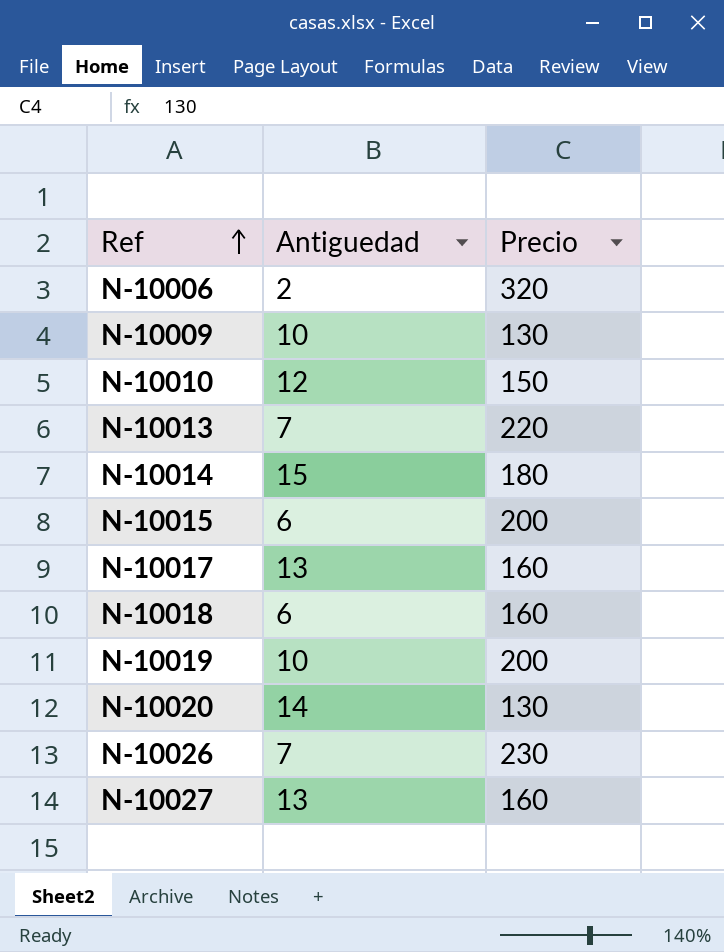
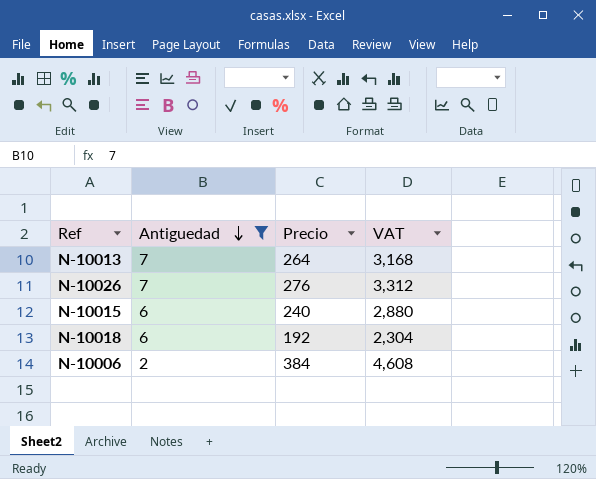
filter: none -> Antiguedad <= 7
row order: Ref ascending -> Antiguedad descending
column VAT | formula: none -> [Precio] * 12
N-10013 | Precio: 220 -> 264
N-10026 | Precio: 230 -> 276
N-10015 | Precio: 200 -> 240
N-10018 | Precio: 160 -> 192
N-10006 | Precio: 320 -> 384

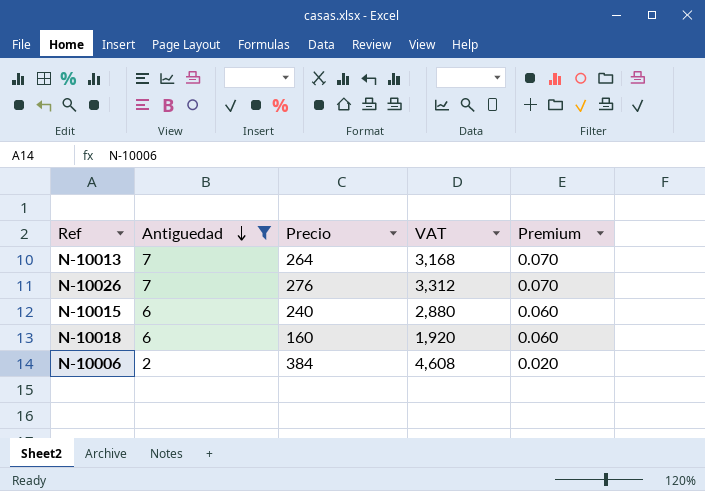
column Premium | formula: none -> [Antiguedad] * 0.01
N-10018 | Precio: 192 -> 160
N-10018 | VAT: 2,304 -> 1,920

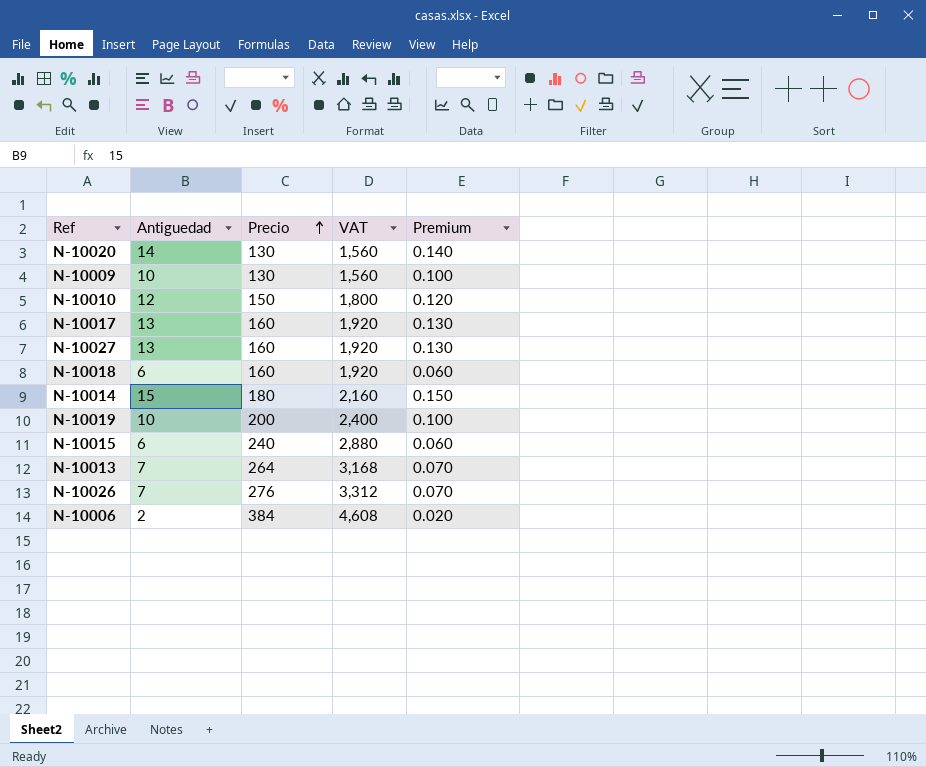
filter: Antiguedad <= 7 -> none
row order: Antiguedad descending -> Precio ascending

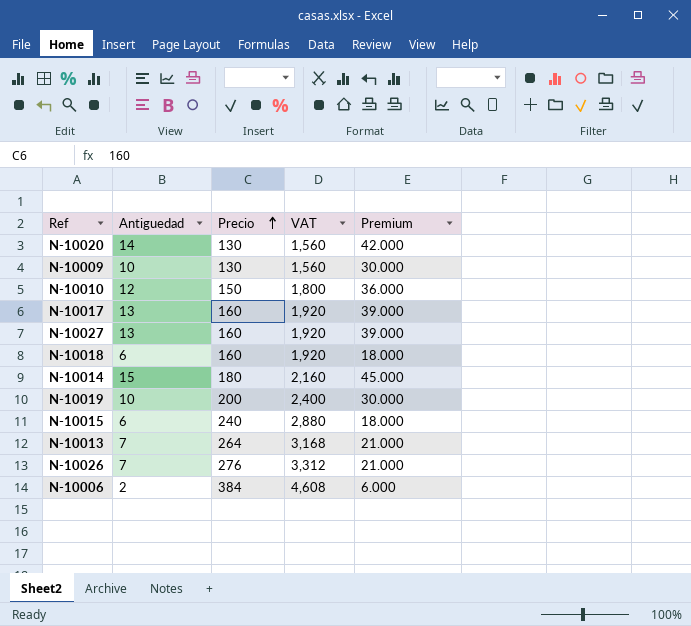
column Premium | formula: [Antiguedad] * 0.01 -> [Antiguedad] * 3

